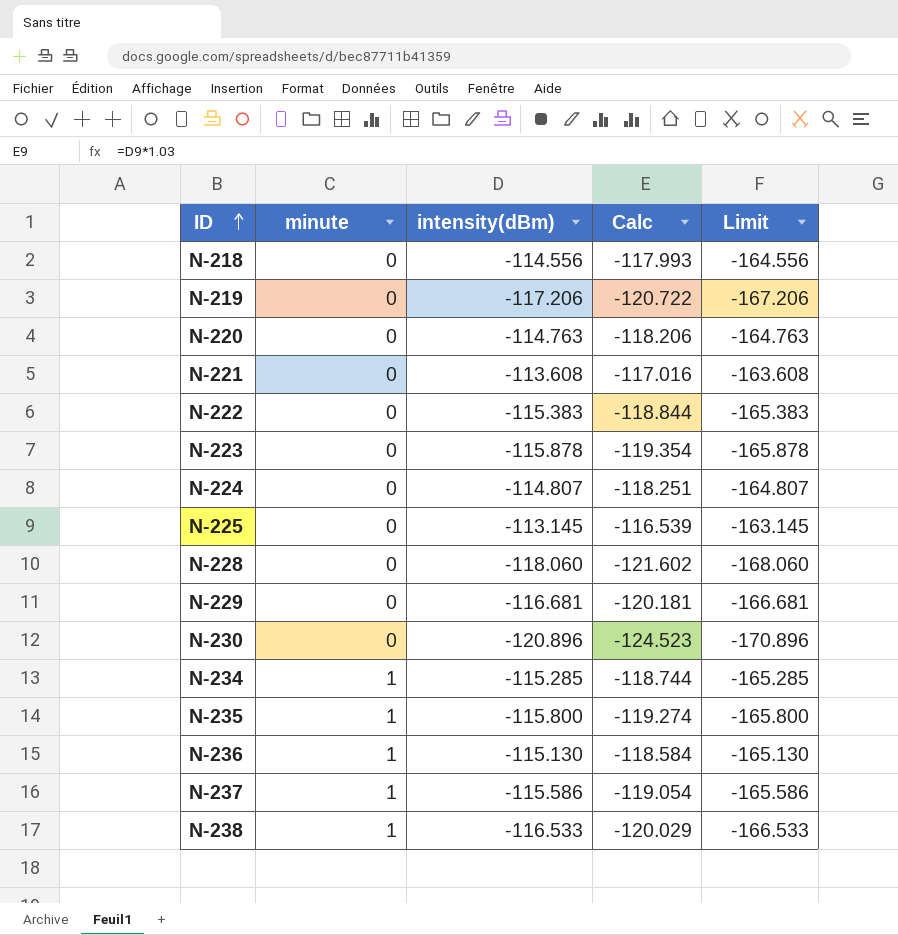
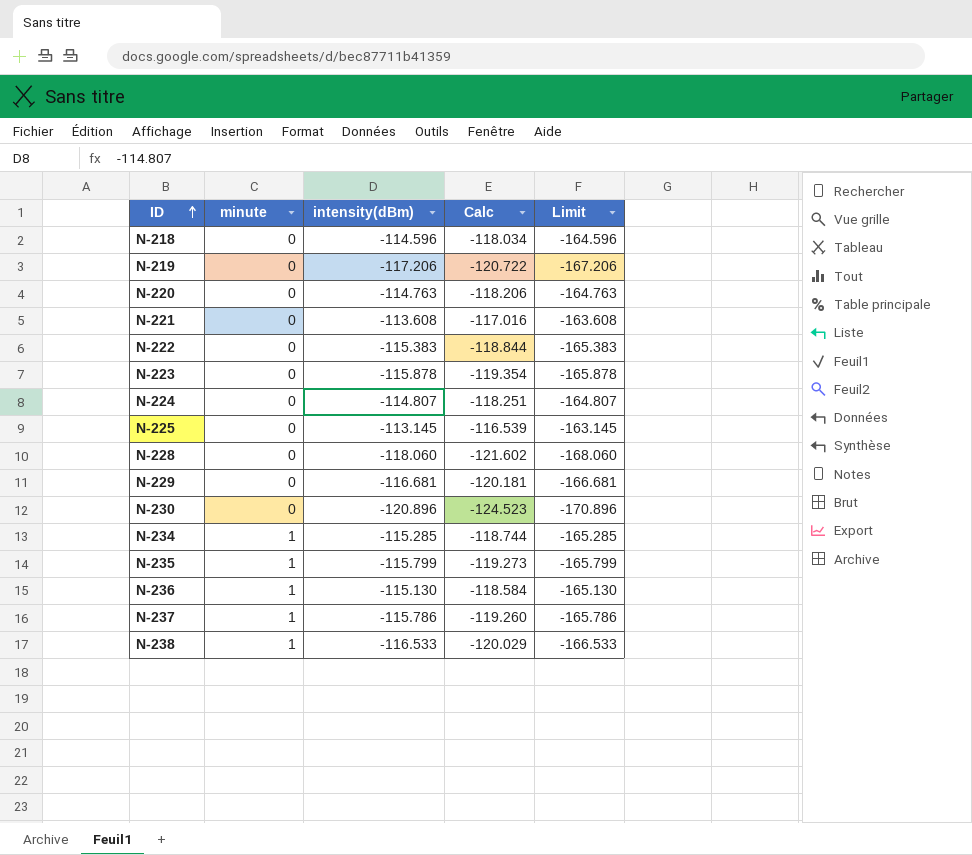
N-218 | intensity(dBm): -114.556 -> -114.596
N-218 | Calc: -117.993 -> -118.034
N-218 | Limit: -164.556 -> -164.596
N-235 | intensity(dBm): -115.800 -> -115.799
N-235 | Calc: -119.274 -> -119.273
N-235 | Limit: -165.800 -> -165.799
N-237 | intensity(dBm): -115.586 -> -115.786
N-237 | Calc: -119.054 -> -119.260
N-237 | Limit: -165.586 -> -165.786

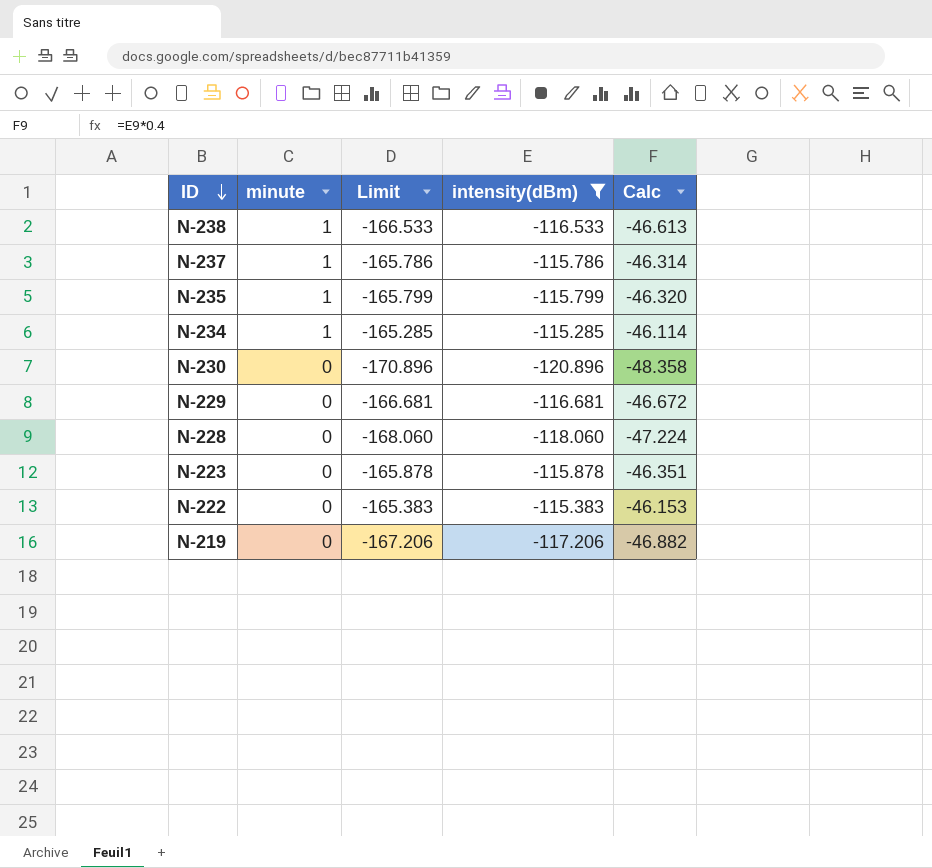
filter: none -> intensity(dBm) <= -115.285
row order: ID ascending -> ID descending
column Limit | position: 5 -> 3
column Calc | formula: [intensity(dBm)] * 1.03 -> [intensity(dBm)] * 0.4

